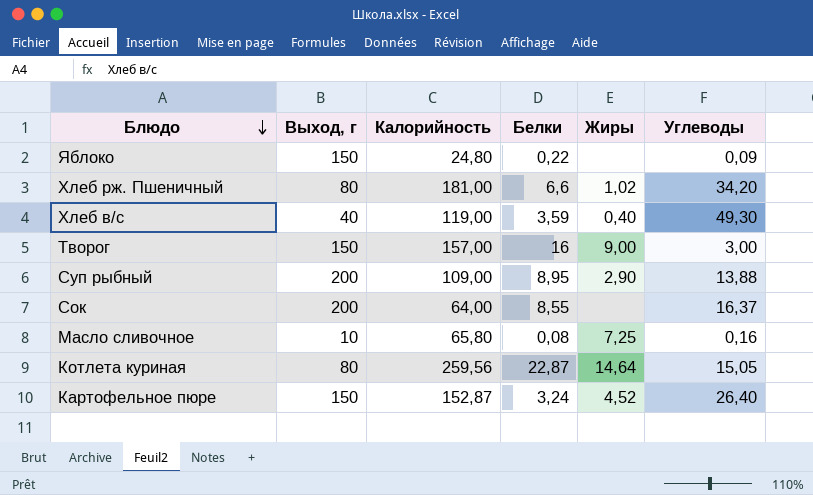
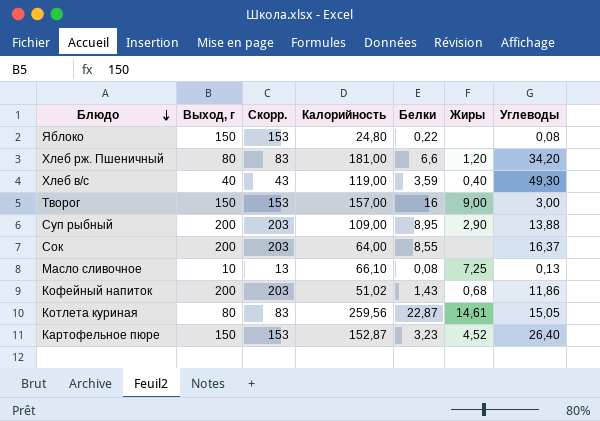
column Скорр. | formula: none -> [Выход, г] + 3
Яблоко | Углеводы: 0,09 -> 0,08
Хлеб рж. Пшеничный | Жиры: 1,02 -> 1,20
Масло сливочное | Калорийность: 65,80 -> 66,10
Масло сливочное | Углеводы: 0,16 -> 0,13
row Кофейный напиток: none -> 200 | 203 | 51,02 | 1,43 | 0,68 | 11,86
Котлета куриная | Жиры: 14,64 -> 14,61
Картофельное пюре | Белки: 3,24 -> 3,23

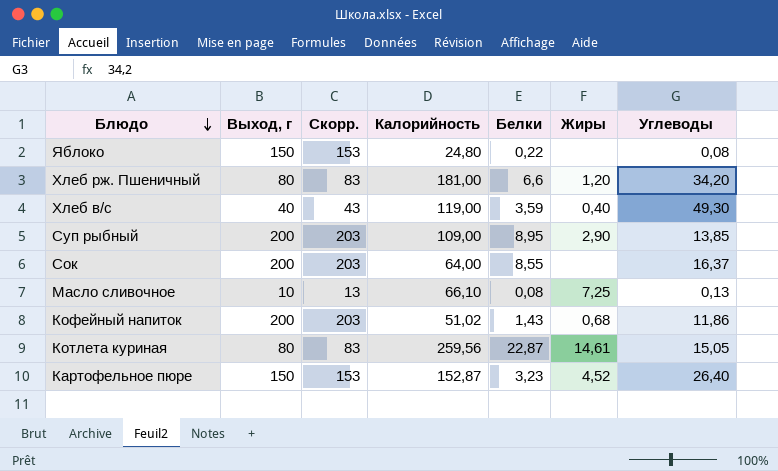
row Творог: 150 | 153 | 157,00 | 16 | 9,00 | 3,00 -> none
Суп рыбный | Углеводы: 13,88 -> 13,85

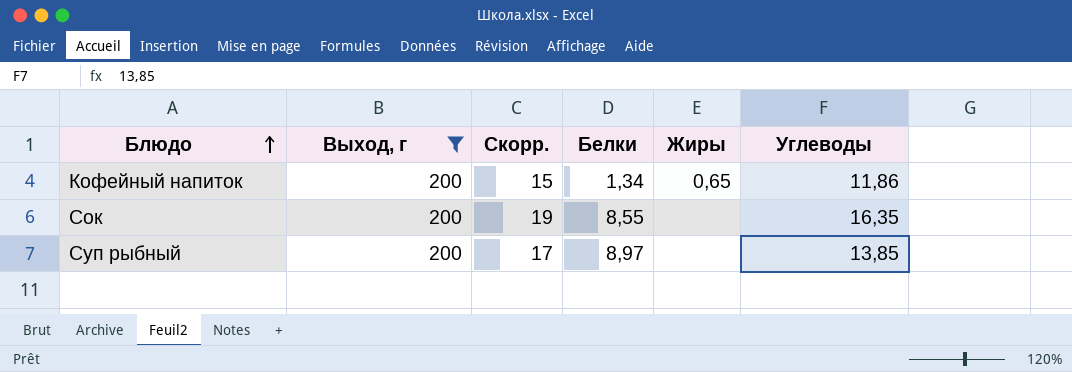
filter: none -> Выход, г = 200
row order: Блюдо descending -> Блюдо ascending
column Калорийность | position: 4 -> none
column Скорр. | formula: [Выход, г] + 3 -> [Углеводы] + 3
Кофейный напиток | Белки: 1,43 -> 1,34
Кофейный напиток | Жиры: 0,68 -> 0,65
Сок | Углеводы: 16,37 -> 16,35
Суп рыбный | Белки: 8,95 -> 8,97
Суп рыбный | Жиры: 2,90 -> none

